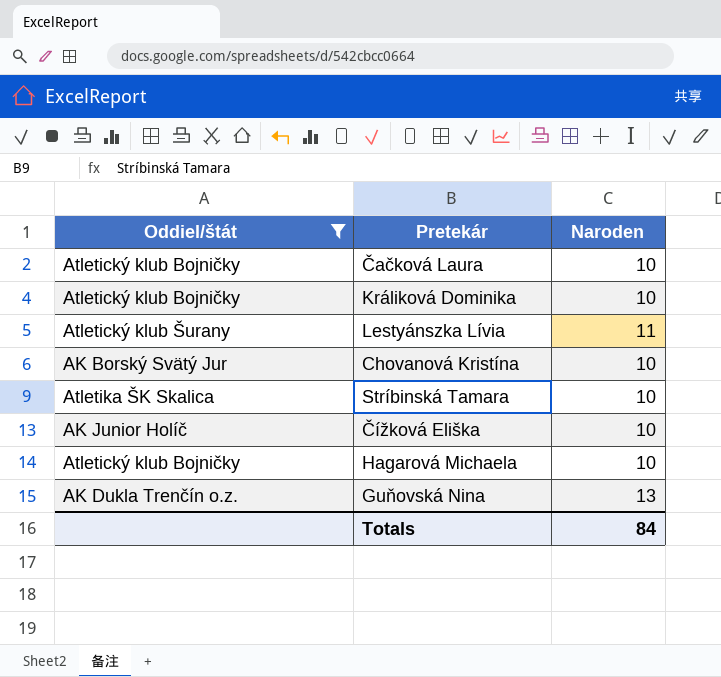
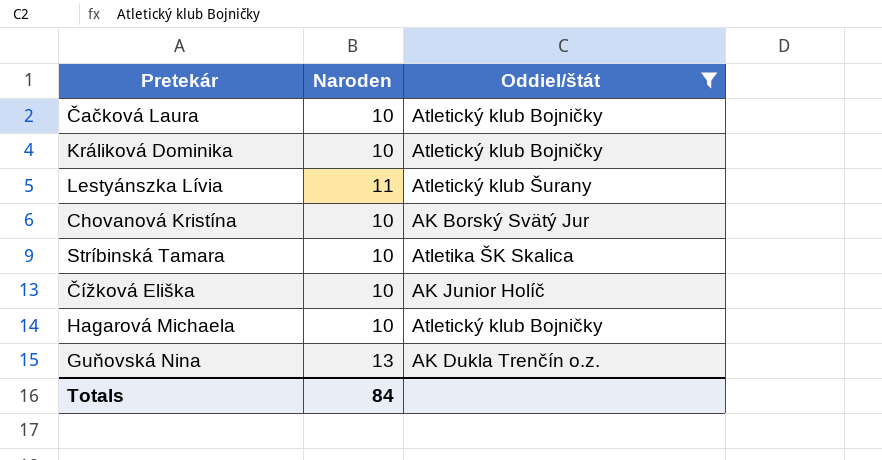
column Oddiel/štát | position: 1 -> 3

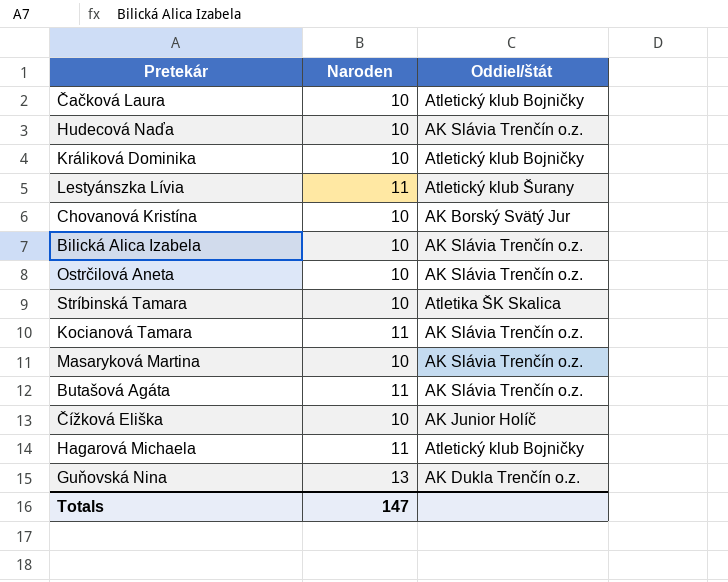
filter: Oddiel/štát != AK Slávia Trenčín o.z. -> none
Hagarová Michaela | Naroden: 10 -> 11
Totals | Naroden: 84 -> 147

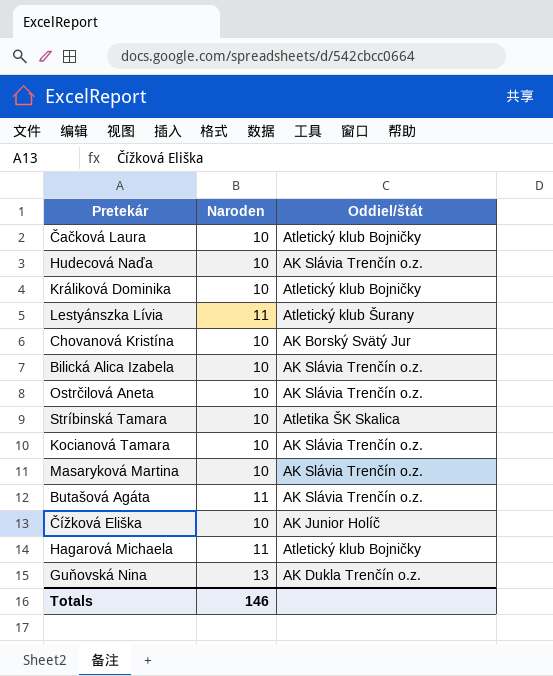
Kocianová Tamara | Naroden: 11 -> 10
Totals | Naroden: 147 -> 146

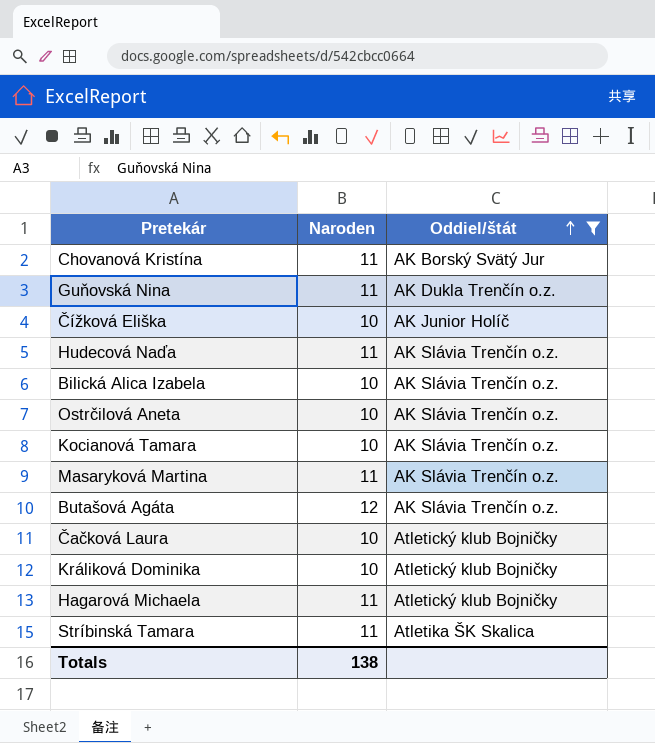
filter: none -> Oddiel/štát != Atletický klub Šurany
row order: none -> Oddiel/štát ascending
Chovanová Kristína | Naroden: 10 -> 11
Guňovská Nina | Naroden: 13 -> 11
Hudecová Naďa | Naroden: 10 -> 11
Masaryková Martina | Naroden: 10 -> 11
Butašová Agáta | Naroden: 11 -> 12
Stríbinská Tamara | Naroden: 10 -> 11
Totals | Naroden: 146 -> 138

